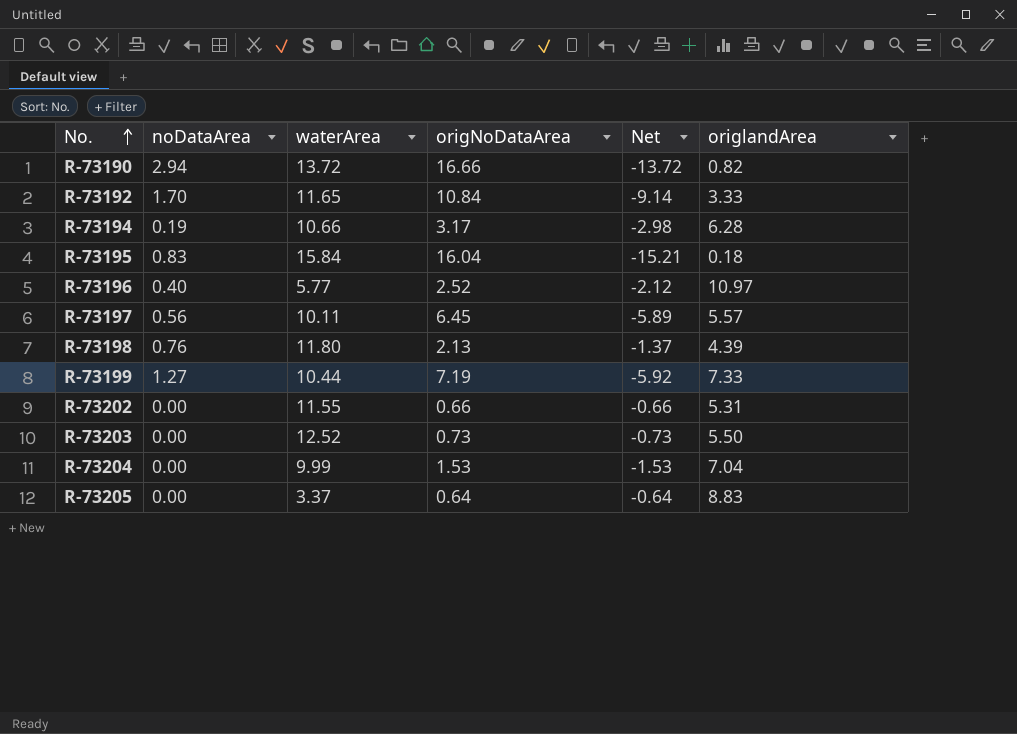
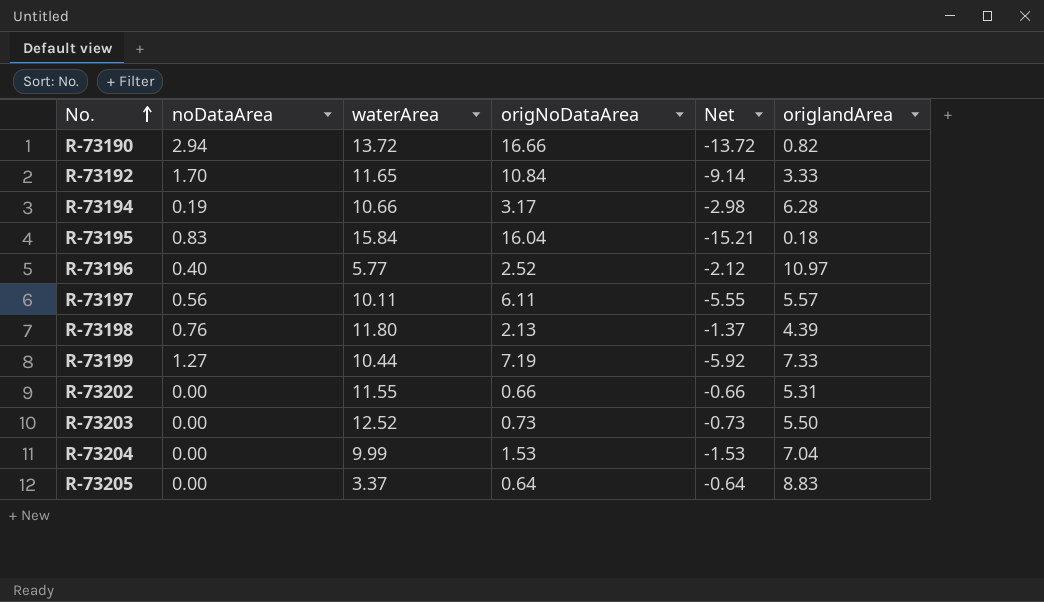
R-73197 | origNoDataArea: 6.45 -> 6.11
R-73197 | Net: -5.89 -> -5.55

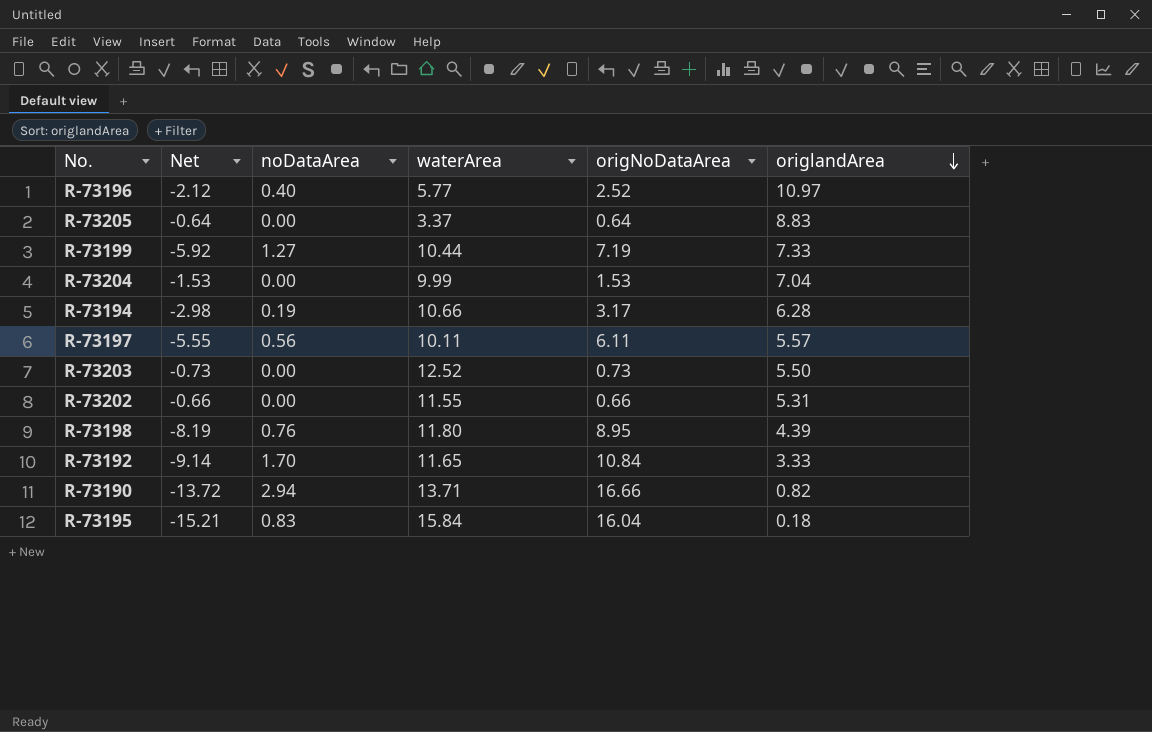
row order: No. ascending -> origlandArea descending
column Net | position: 5 -> 2
R-73198 | Net: -1.37 -> -8.19
R-73198 | origNoDataArea: 2.13 -> 8.95
R-73190 | waterArea: 13.72 -> 13.71

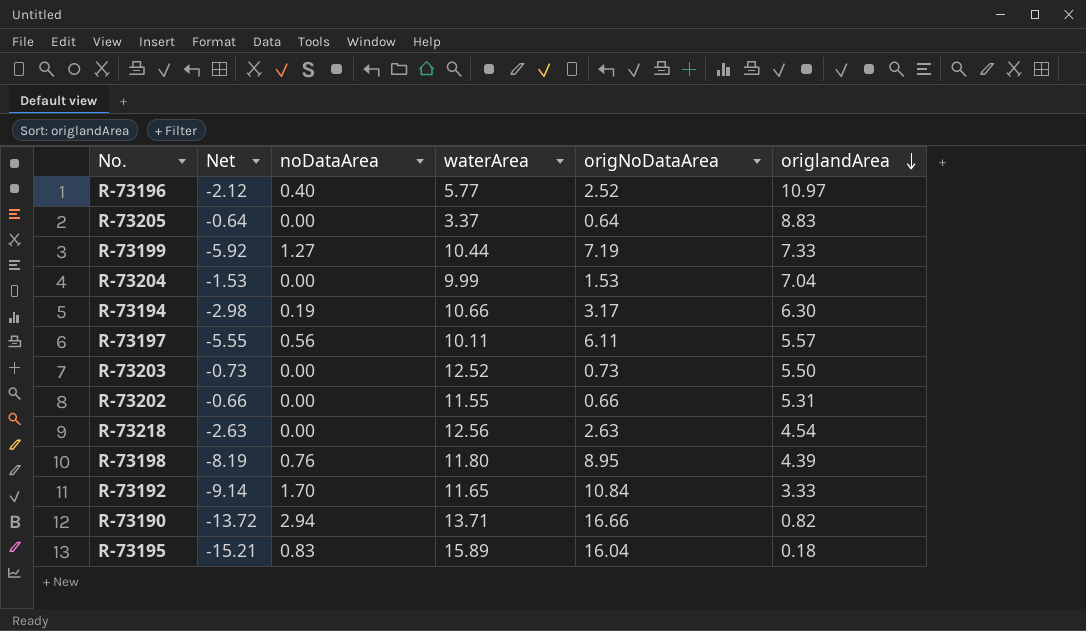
R-73194 | origlandArea: 6.28 -> 6.30
row R-73218: none -> -2.63 | 0.00 | 12.56 | 2.63 | 4.54
R-73195 | waterArea: 15.84 -> 15.89

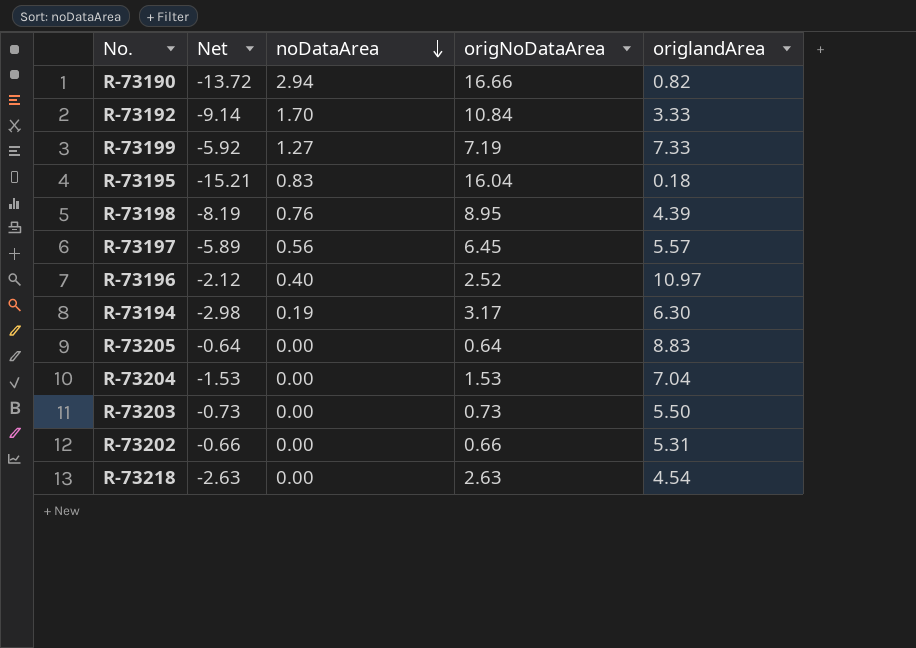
row order: origlandArea descending -> noDataArea descending
column waterArea | position: 4 -> none
R-73197 | Net: -5.55 -> -5.89
R-73197 | origNoDataArea: 6.11 -> 6.45

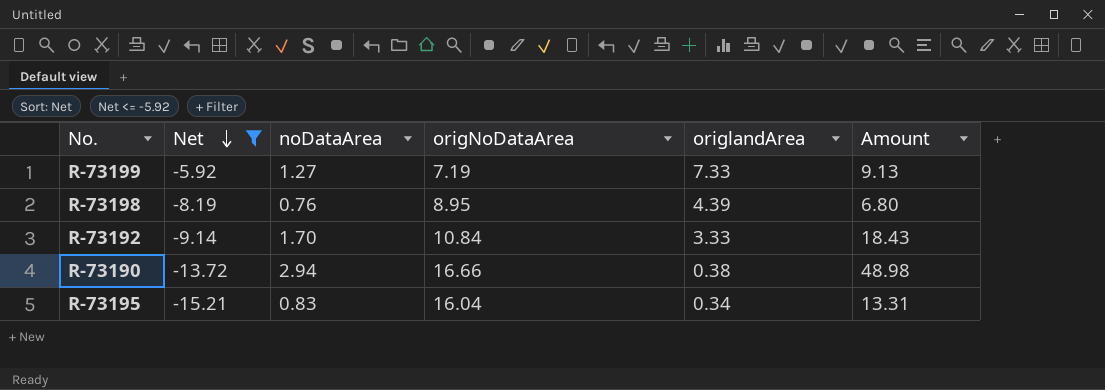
filter: none -> Net <= -5.92
row order: noDataArea descending -> Net descending
column Amount | formula: none -> [noDataArea] * [origNoDataArea]
R-73190 | origlandArea: 0.82 -> 0.38
R-73195 | origlandArea: 0.18 -> 0.34

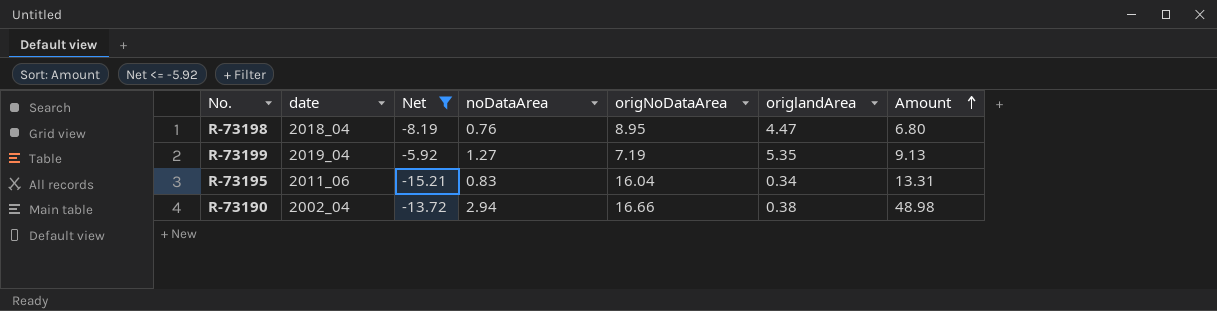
row order: Net descending -> Amount ascending
column date | position: none -> 2
row R-73192: -9.14 | 1.70 | 10.84 | 3.33 | 18.43 -> none
R-73198 | origlandArea: 4.39 -> 4.47
R-73199 | origlandArea: 7.33 -> 5.35

